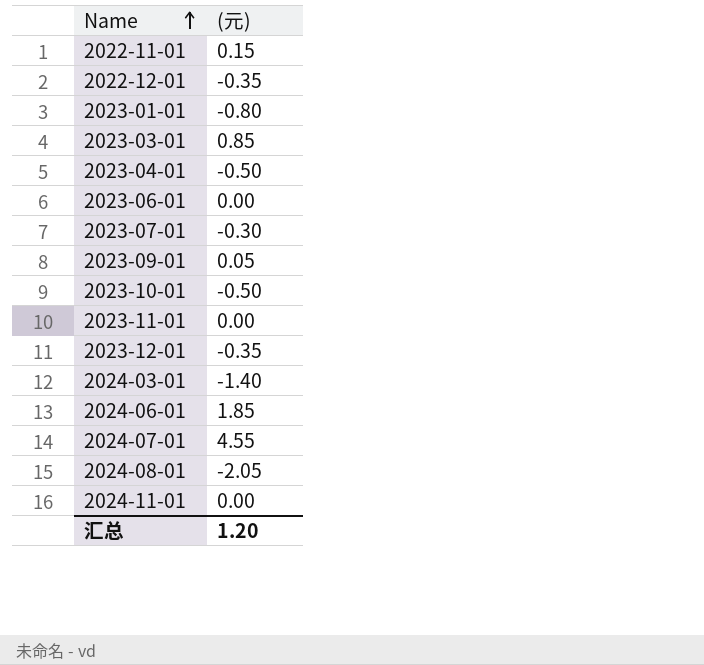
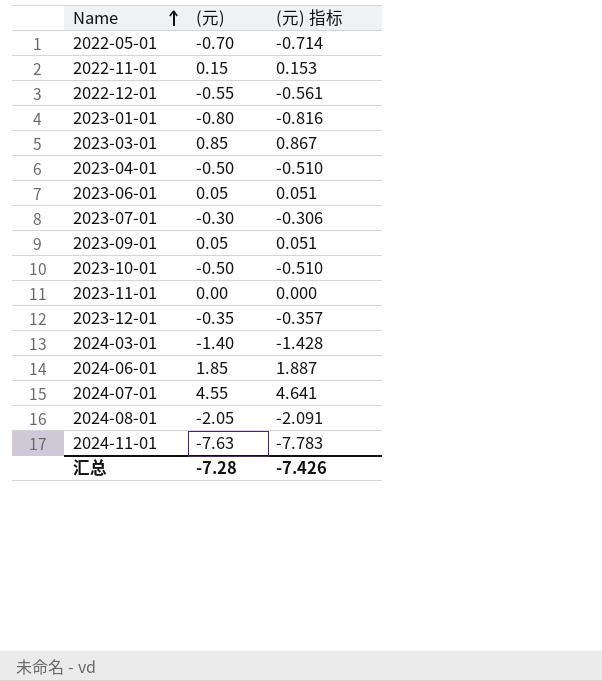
column (元) 指标 | formula: none -> [(元)] * 1.02
row 2022-05-01: none -> -0.70 | -0.714
2022-12-01 | (元): -0.35 -> -0.55
2023-06-01 | (元): 0.00 -> 0.05
2024-11-01 | (元): 0.00 -> -7.63
汇总 | (元): 1.20 -> -7.28

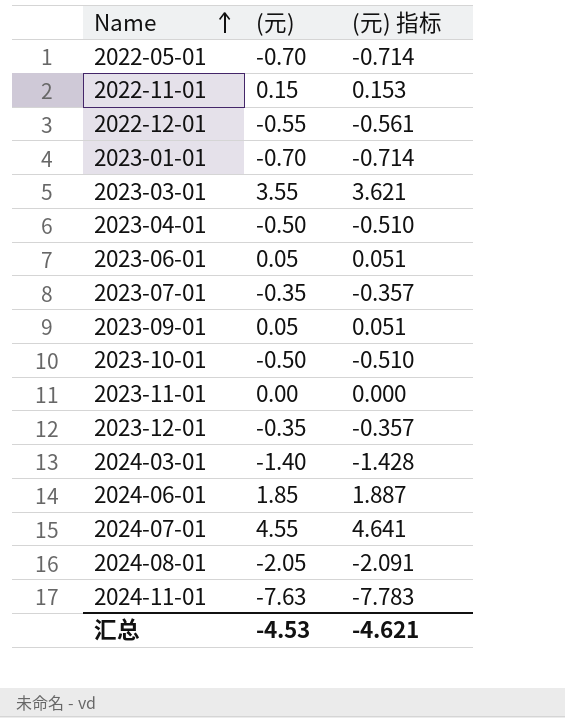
2023-01-01 | (元): -0.80 -> -0.70
2023-01-01 | (元) 指标: -0.816 -> -0.714
2023-03-01 | (元): 0.85 -> 3.55
2023-03-01 | (元) 指标: 0.867 -> 3.621
2023-07-01 | (元): -0.30 -> -0.35
2023-07-01 | (元) 指标: -0.306 -> -0.357
汇总 | (元): -7.28 -> -4.53
汇总 | (元) 指标: -7.426 -> -4.621

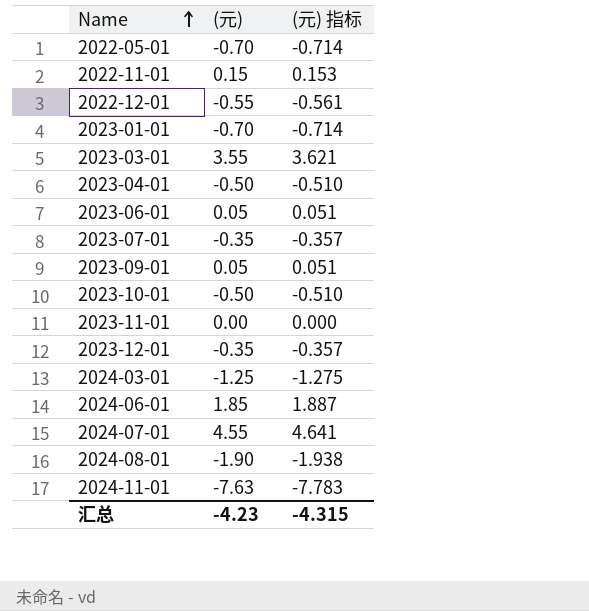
2024-03-01 | (元): -1.40 -> -1.25
2024-03-01 | (元) 指标: -1.428 -> -1.275
2024-08-01 | (元): -2.05 -> -1.90
2024-08-01 | (元) 指标: -2.091 -> -1.938
汇总 | (元): -4.53 -> -4.23
汇总 | (元) 指标: -4.621 -> -4.315

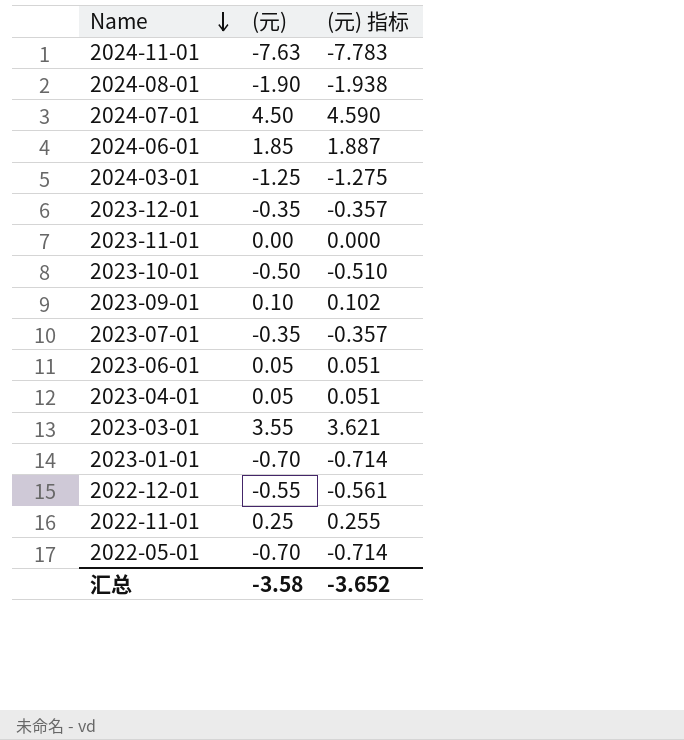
row order: Name ascending -> Name descending
2024-07-01 | (元): 4.55 -> 4.50
2024-07-01 | (元) 指标: 4.641 -> 4.590
2023-09-01 | (元): 0.05 -> 0.10
2023-09-01 | (元) 指标: 0.051 -> 0.102
2023-04-01 | (元): -0.50 -> 0.05
2023-04-01 | (元) 指标: -0.510 -> 0.051
2022-11-01 | (元): 0.15 -> 0.25
2022-11-01 | (元) 指标: 0.153 -> 0.255
汇总 | (元): -4.23 -> -3.58
汇总 | (元) 指标: -4.315 -> -3.652

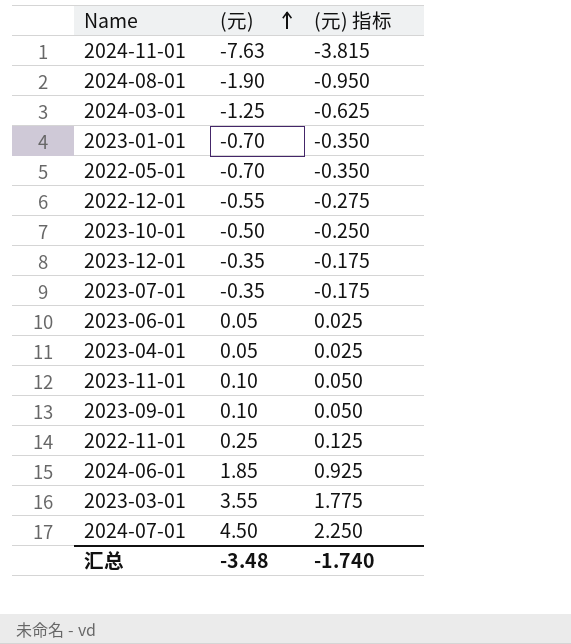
row order: Name descending -> (元) ascending
column (元) 指标 | formula: [(元)] * 1.02 -> [(元)] * 0.5
2023-11-01 | (元): 0.00 -> 0.10
汇总 | (元): -3.58 -> -3.48
汇总 | (元) 指标: -3.652 -> -1.740

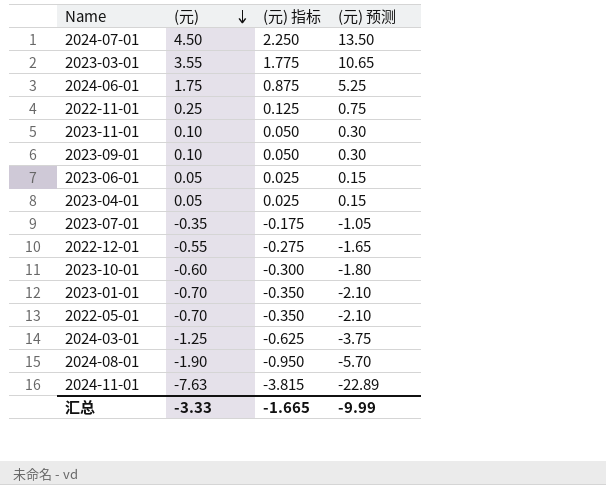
row order: (元) ascending -> (元) descending
column (元) 预测 | formula: none -> [(元)] * 3
row 2023-12-01: -0.35 | -0.175 -> none
2024-06-01 | (元): 1.85 -> 1.75
2024-06-01 | (元) 指标: 0.925 -> 0.875
2023-10-01 | (元): -0.50 -> -0.60
2023-10-01 | (元) 指标: -0.250 -> -0.300
汇总 | (元): -3.48 -> -3.33
汇总 | (元) 指标: -1.740 -> -1.665

